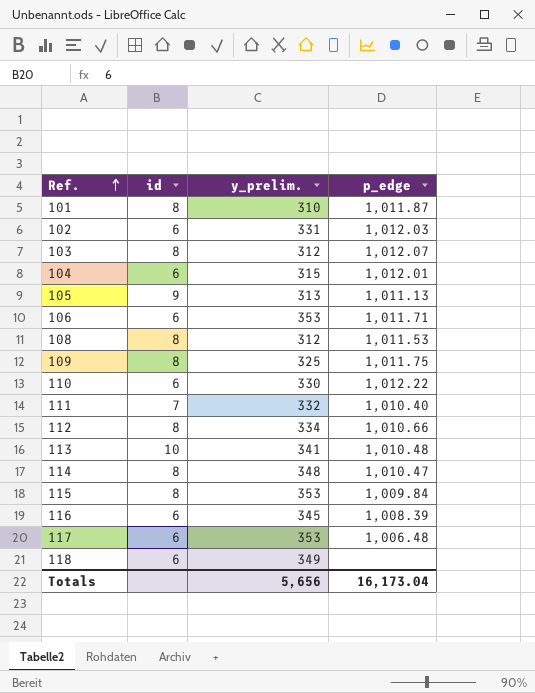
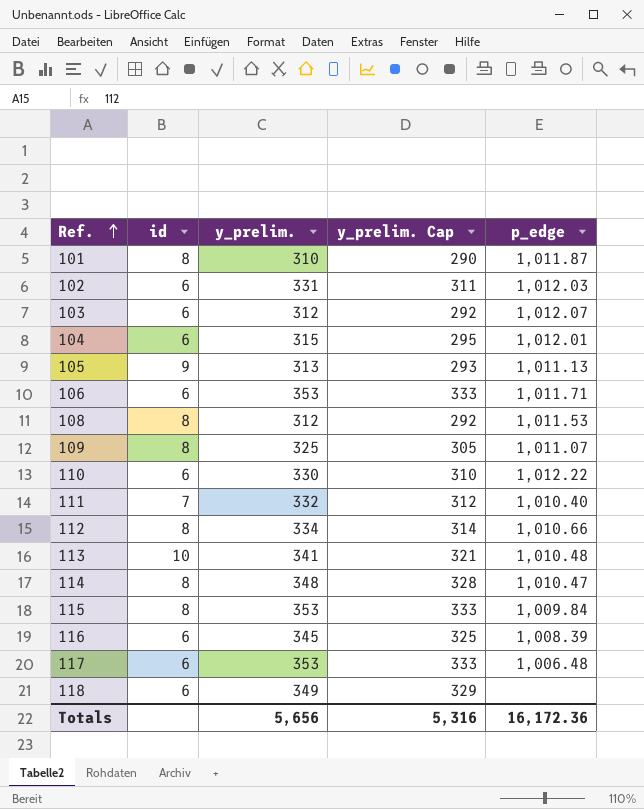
column y_prelim. Cap | formula: none -> [y_prelim.] - 20
103 | id: 8 -> 6
109 | p_edge: 1,011.75 -> 1,011.07
Totals | p_edge: 16,173.04 -> 16,172.36

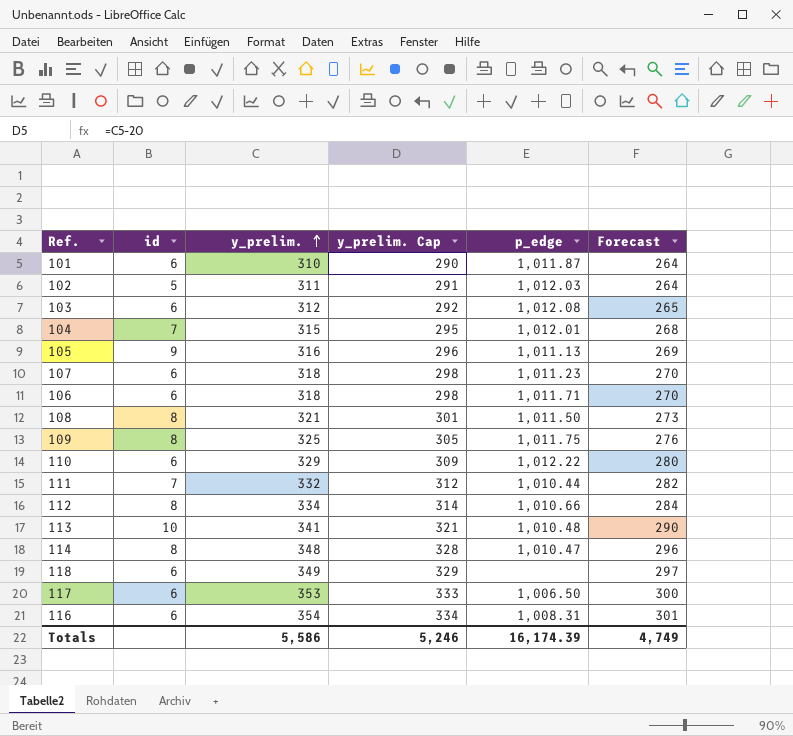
row order: Ref. ascending -> y_prelim. ascending
column Forecast | formula: none -> [y_prelim.] * 0.85
row 115: 8 | 353 | 333 | 1,009.84 -> none
101 | id: 8 -> 6
102 | id: 6 -> 5
102 | y_prelim.: 331 -> 311
102 | y_prelim. Cap: 311 -> 291
103 | p_edge: 1,012.07 -> 1,012.08
104 | id: 6 -> 7
105 | y_prelim.: 313 -> 316
105 | y_prelim. Cap: 293 -> 296
row 107: none -> 6 | 318 | 298 | 1,011.23 | 270
106 | y_prelim.: 353 -> 318
106 | y_prelim. Cap: 333 -> 298
108 | y_prelim.: 312 -> 321
108 | y_prelim. Cap: 292 -> 301
108 | p_edge: 1,011.53 -> 1,011.50
109 | p_edge: 1,011.07 -> 1,011.75
110 | y_prelim.: 330 -> 329
110 | y_prelim. Cap: 310 -> 309
111 | p_edge: 1,010.40 -> 1,010.44
117 | p_edge: 1,006.48 -> 1,006.50
116 | y_prelim.: 345 -> 354
116 | y_prelim. Cap: 325 -> 334
116 | p_edge: 1,008.39 -> 1,008.31
Totals | y_prelim.: 5,656 -> 5,586
Totals | y_prelim. Cap: 5,316 -> 5,246
Totals | p_edge: 16,172.36 -> 16,174.39

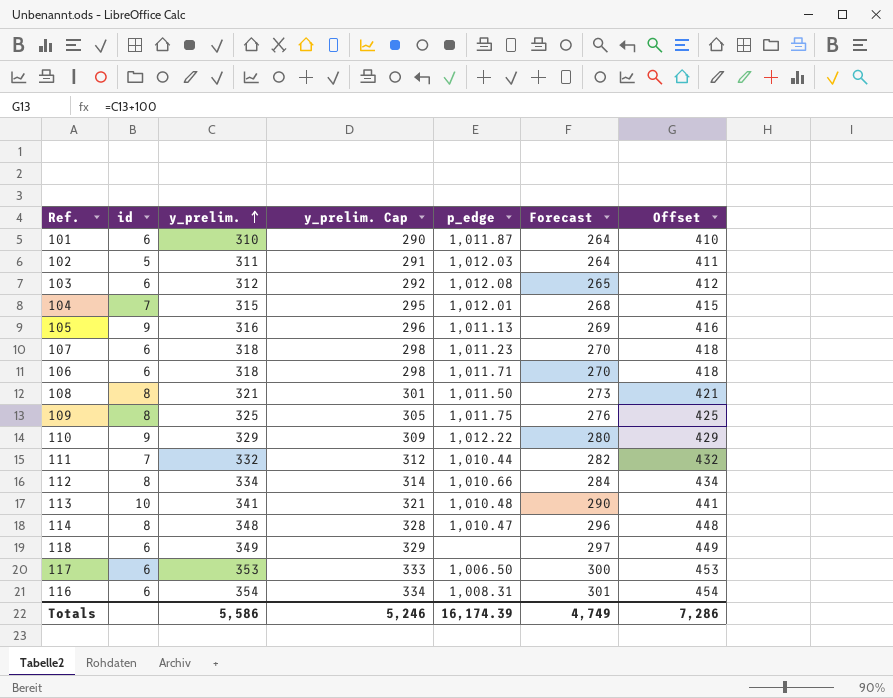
column Offset | formula: none -> [y_prelim.] + 100
110 | id: 6 -> 9

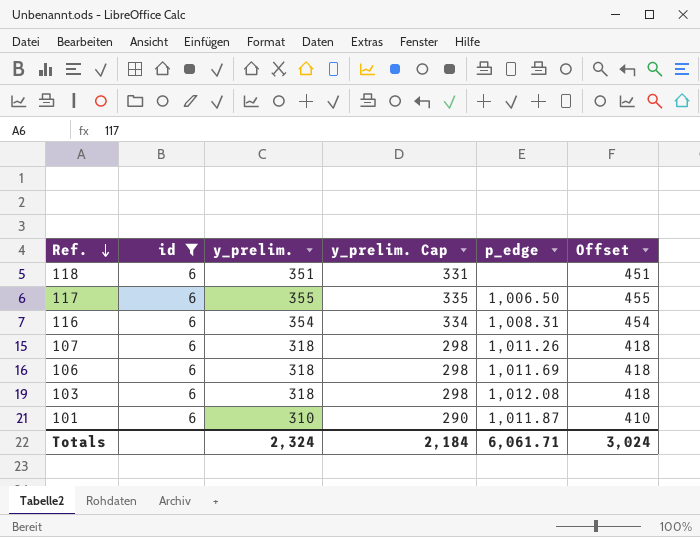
filter: none -> id = 6
row order: y_prelim. ascending -> Ref. descending
column Forecast | formula: [y_prelim.] * 0.85 -> none
118 | y_prelim.: 349 -> 351
118 | y_prelim. Cap: 329 -> 331
118 | Offset: 449 -> 451
117 | y_prelim.: 353 -> 355
117 | y_prelim. Cap: 333 -> 335
117 | Offset: 453 -> 455
107 | p_edge: 1,011.23 -> 1,011.26
106 | p_edge: 1,011.71 -> 1,011.69
103 | y_prelim.: 312 -> 318
103 | y_prelim. Cap: 292 -> 298
103 | Offset: 412 -> 418
Totals | y_prelim.: 5,586 -> 2,324
Totals | y_prelim. Cap: 5,246 -> 2,184
Totals | p_edge: 16,174.39 -> 6,061.71
Totals | Offset: 7,286 -> 3,024

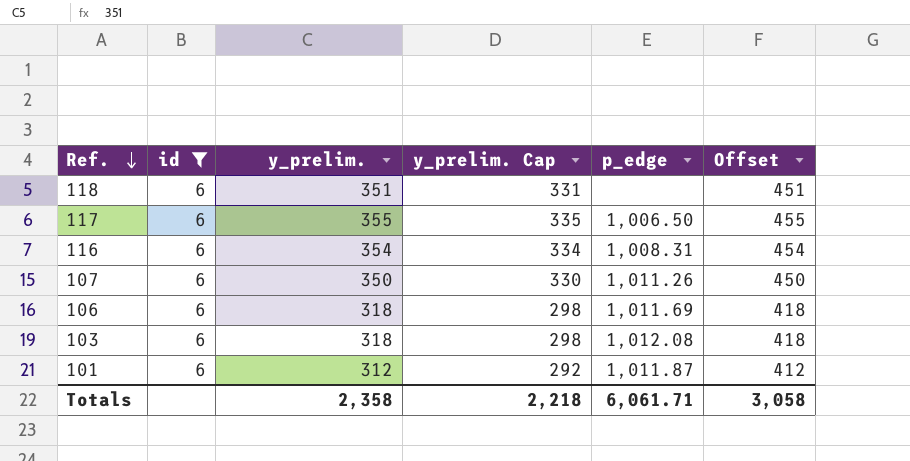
107 | y_prelim.: 318 -> 350
107 | y_prelim. Cap: 298 -> 330
107 | Offset: 418 -> 450
101 | y_prelim.: 310 -> 312
101 | y_prelim. Cap: 290 -> 292
101 | Offset: 410 -> 412
Totals | y_prelim.: 2,324 -> 2,358
Totals | y_prelim. Cap: 2,184 -> 2,218
Totals | Offset: 3,024 -> 3,058

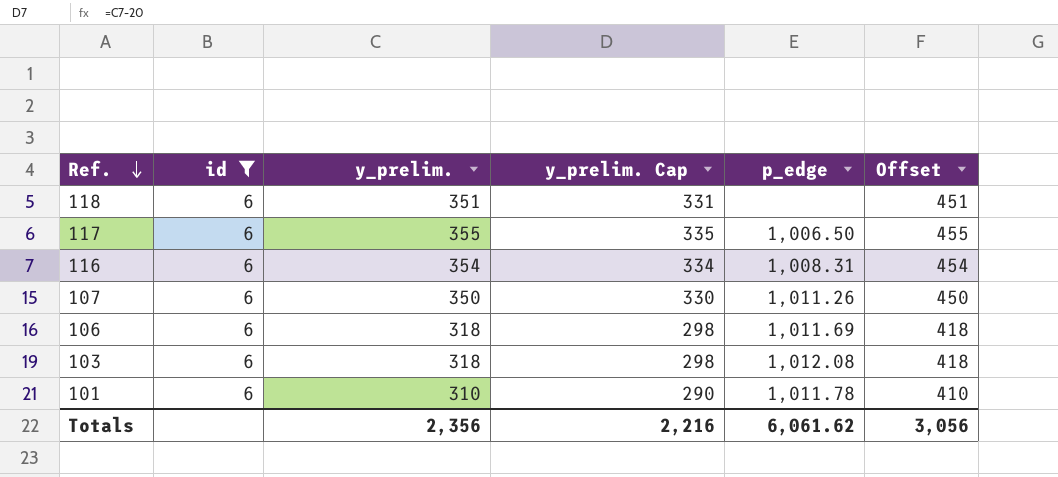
101 | y_prelim.: 312 -> 310
101 | y_prelim. Cap: 292 -> 290
101 | p_edge: 1,011.87 -> 1,011.78
101 | Offset: 412 -> 410
Totals | y_prelim.: 2,358 -> 2,356
Totals | y_prelim. Cap: 2,218 -> 2,216
Totals | p_edge: 6,061.71 -> 6,061.62
Totals | Offset: 3,058 -> 3,056

